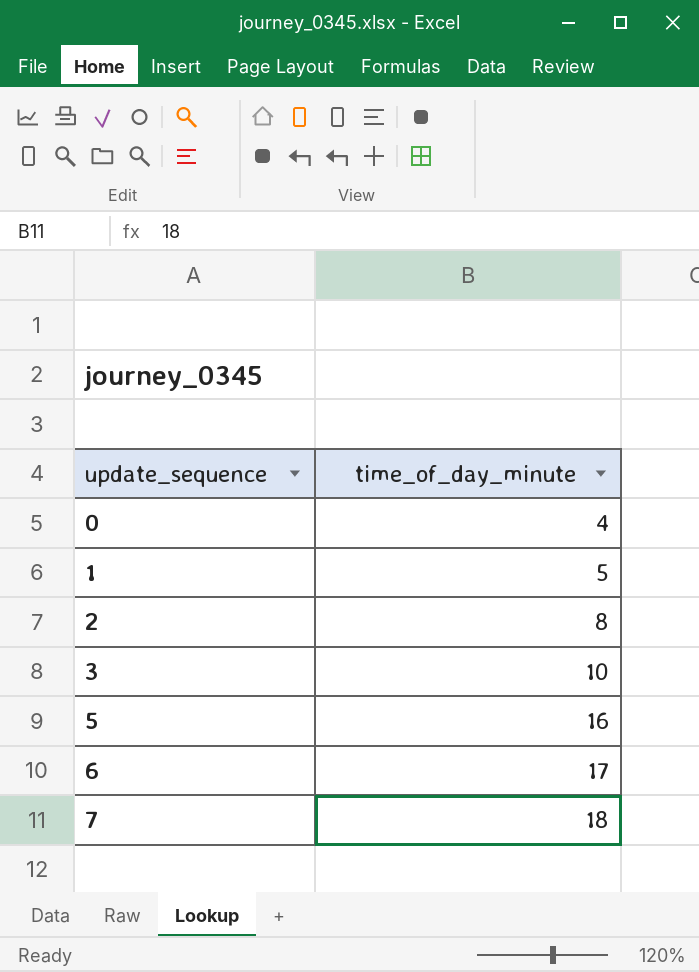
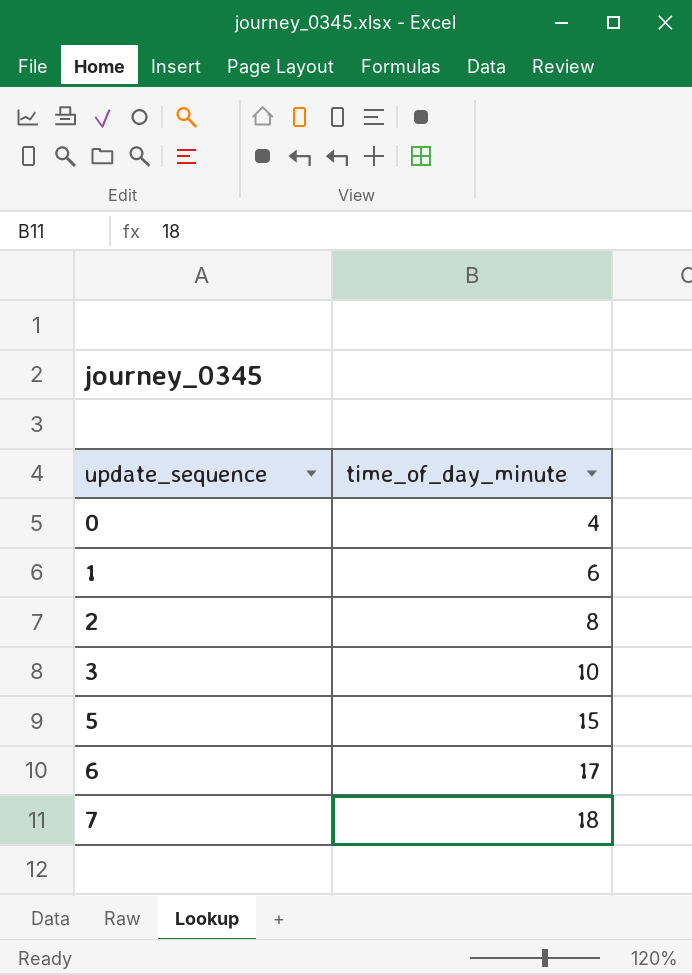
1 | time_of_day_minute: 5 -> 6
5 | time_of_day_minute: 16 -> 15

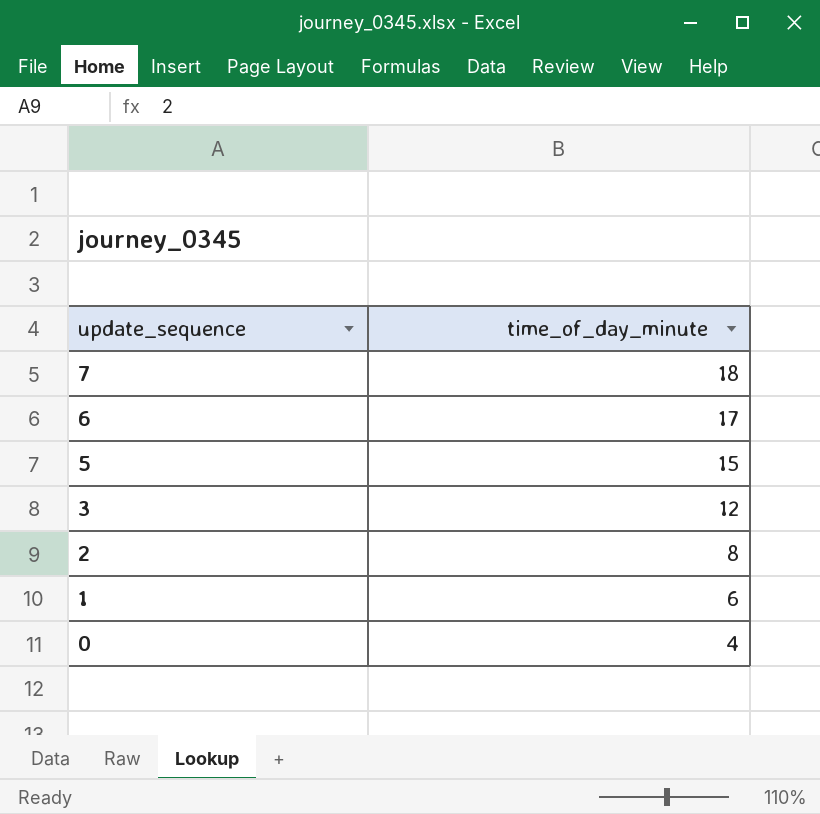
row order: update_sequence ascending -> update_sequence descending
3 | time_of_day_minute: 10 -> 12

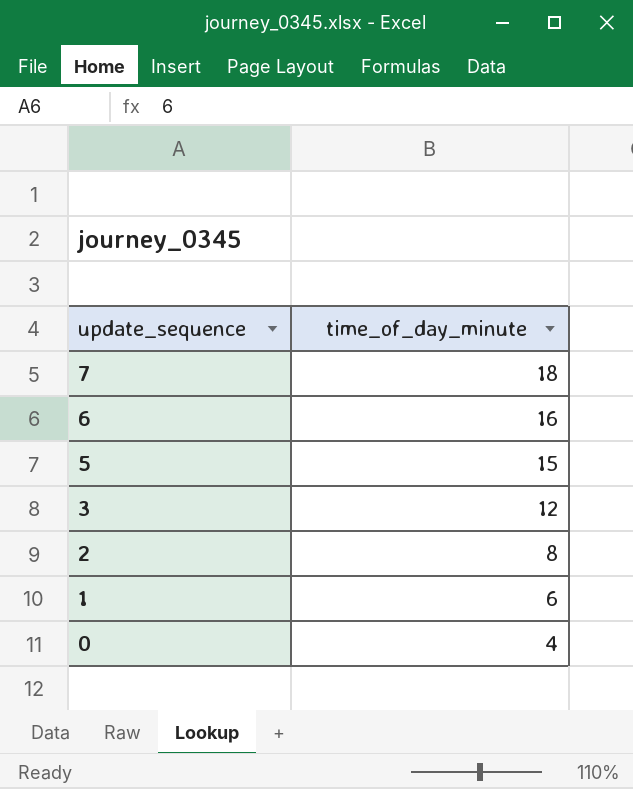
6 | time_of_day_minute: 17 -> 16

